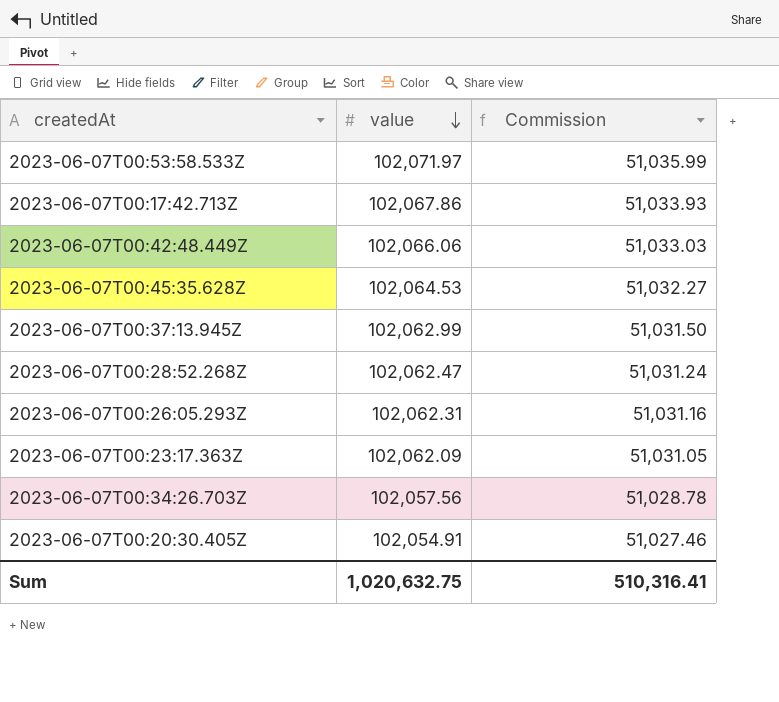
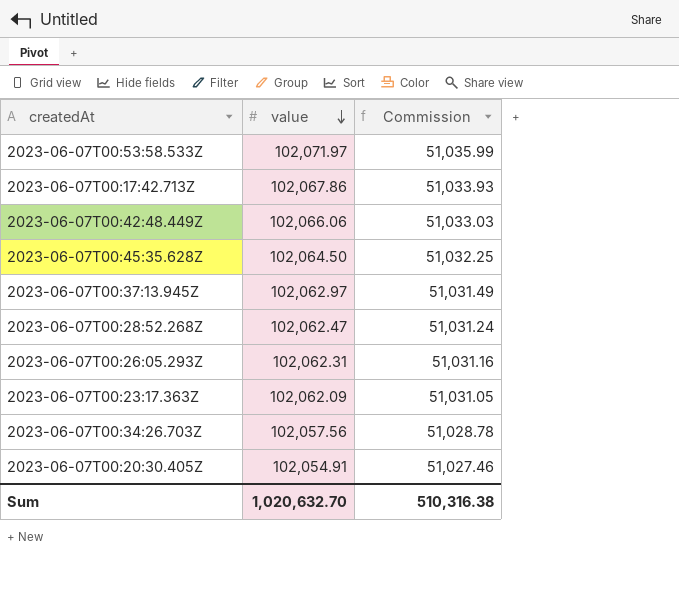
2023-06-07T00:45:35.628Z | value: 102,064.53 -> 102,064.50
2023-06-07T00:45:35.628Z | Commission: 51,032.27 -> 51,032.25
2023-06-07T00:37:13.945Z | value: 102,062.99 -> 102,062.97
2023-06-07T00:37:13.945Z | Commission: 51,031.50 -> 51,031.49
Sum | value: 1,020,632.75 -> 1,020,632.70
Sum | Commission: 510,316.41 -> 510,316.38

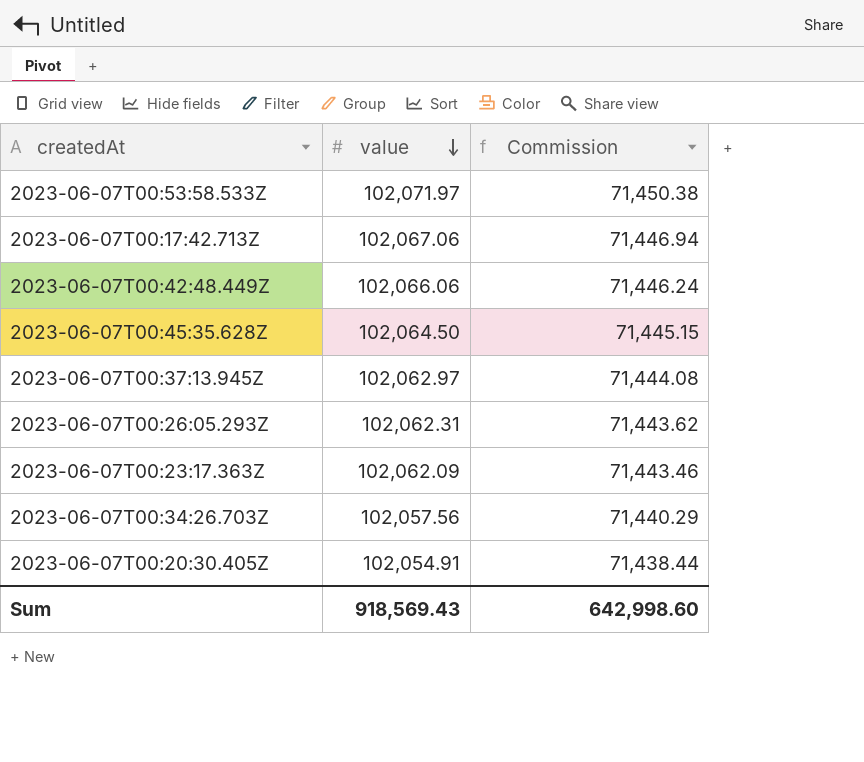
column Commission | formula: [value] * 0.5 -> [value] * 0.7
row 2023-06-07T00:28:52.268Z: 102,062.47 | 51,031.24 -> none
2023-06-07T00:17:42.713Z | value: 102,067.86 -> 102,067.06
Sum | value: 1,020,632.70 -> 918,569.43
Sum | Commission: 510,316.38 -> 642,998.60

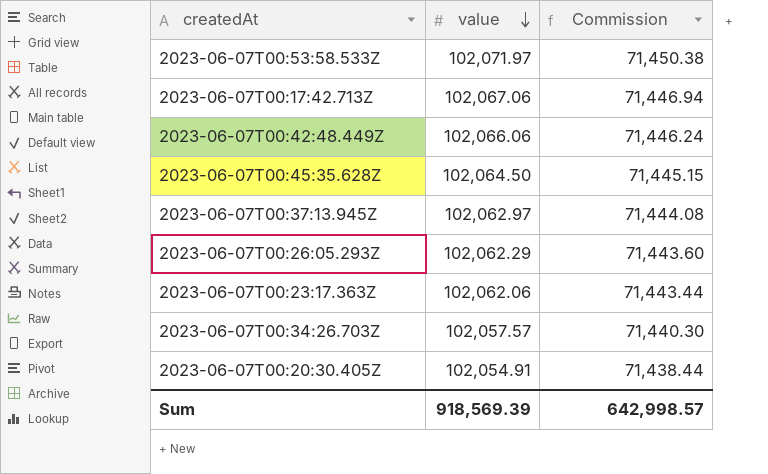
2023-06-07T00:26:05.293Z | value: 102,062.31 -> 102,062.29
2023-06-07T00:26:05.293Z | Commission: 71,443.62 -> 71,443.60
2023-06-07T00:23:17.363Z | value: 102,062.09 -> 102,062.06
2023-06-07T00:23:17.363Z | Commission: 71,443.46 -> 71,443.44
2023-06-07T00:34:26.703Z | value: 102,057.56 -> 102,057.57
2023-06-07T00:34:26.703Z | Commission: 71,440.29 -> 71,440.30
Sum | value: 918,569.43 -> 918,569.39
Sum | Commission: 642,998.60 -> 642,998.57

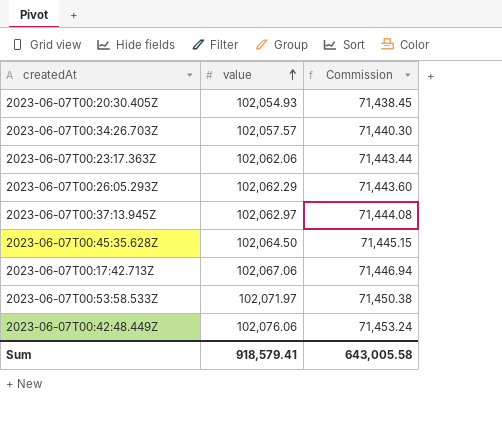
row order: value descending -> value ascending
2023-06-07T00:20:30.405Z | value: 102,054.91 -> 102,054.93
2023-06-07T00:20:30.405Z | Commission: 71,438.44 -> 71,438.45
2023-06-07T00:42:48.449Z | value: 102,066.06 -> 102,076.06
2023-06-07T00:42:48.449Z | Commission: 71,446.24 -> 71,453.24
Sum | value: 918,569.39 -> 918,579.41
Sum | Commission: 642,998.57 -> 643,005.58

